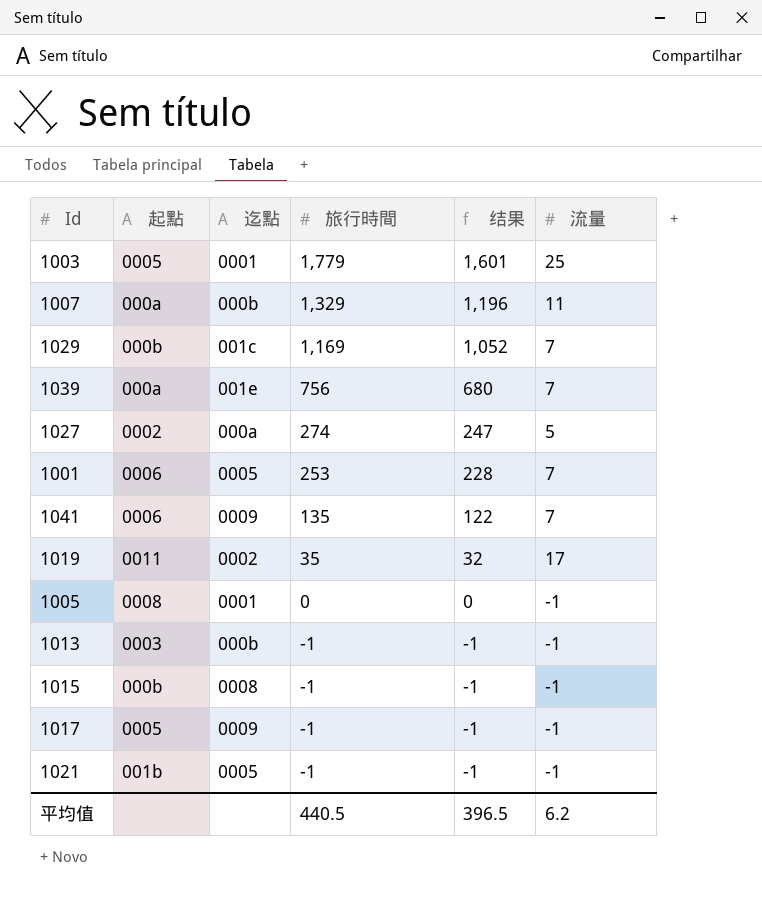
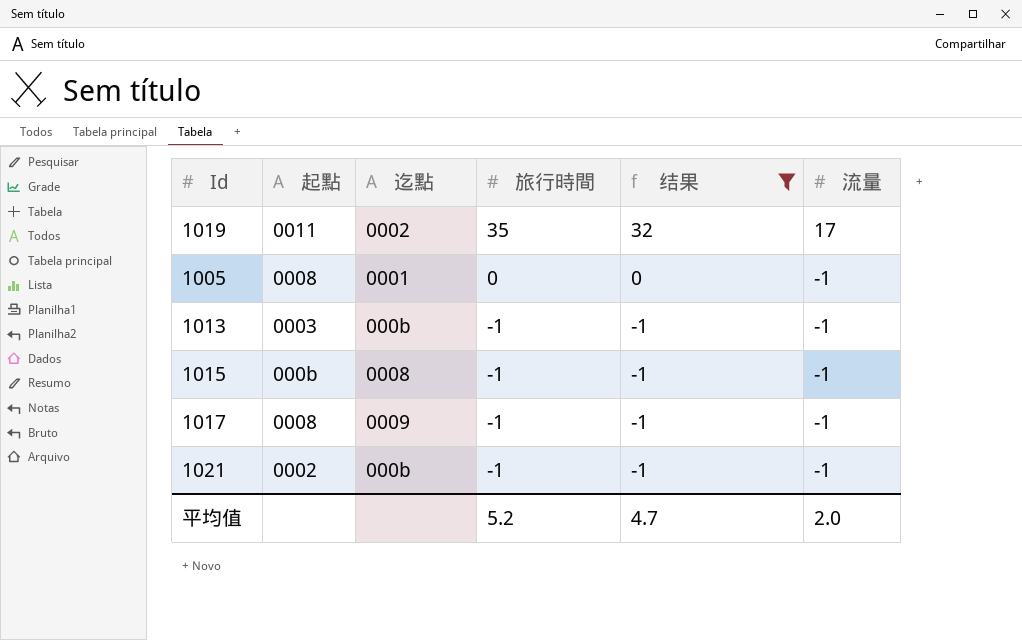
filter: none -> 结果 <= 32
1017 | 起點: 0005 -> 0008
1021 | 起點: 001b -> 0002
1021 | 迄點: 0005 -> 000b
平均值 | 旅行時間: 440.5 -> 5.2
平均值 | 结果: 396.5 -> 4.7
平均值 | 流量: 6.2 -> 2.0

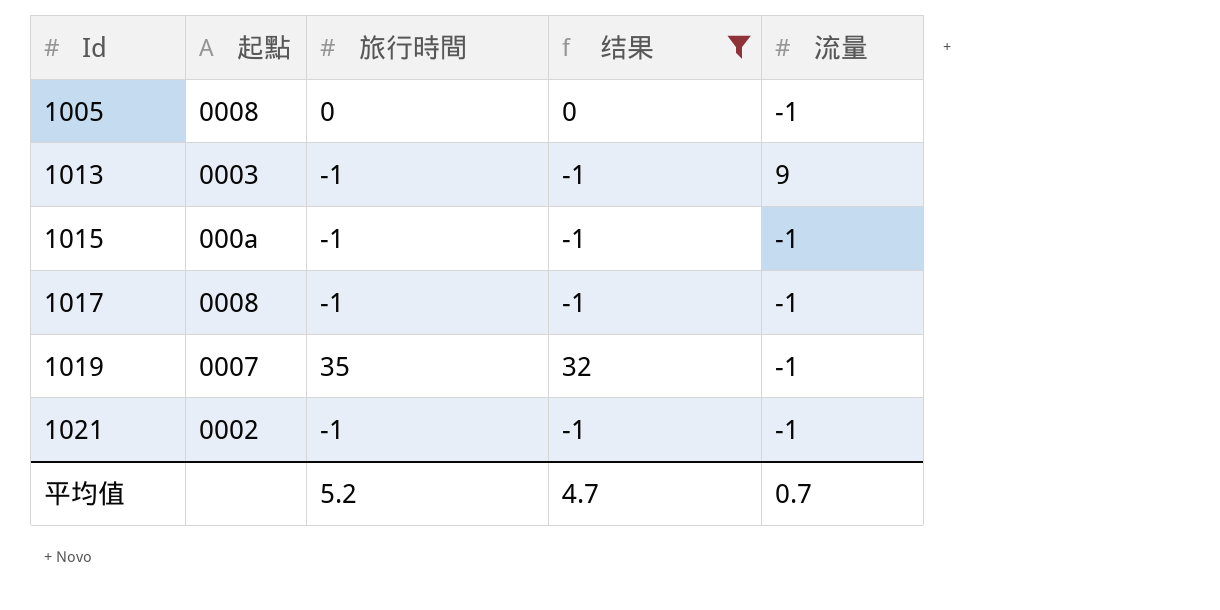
row order: 旅行時間 descending -> Id ascending
column 迄點 | position: 3 -> none
1013 | 流量: -1 -> 9
1015 | 起點: 000b -> 000a
1019 | 起點: 0011 -> 0007
1019 | 流量: 17 -> -1
平均值 | 流量: 2.0 -> 0.7

